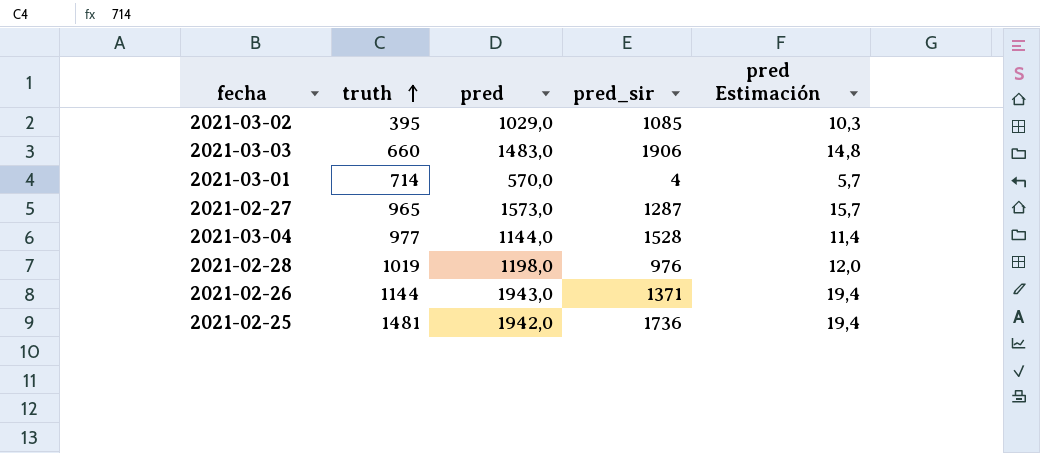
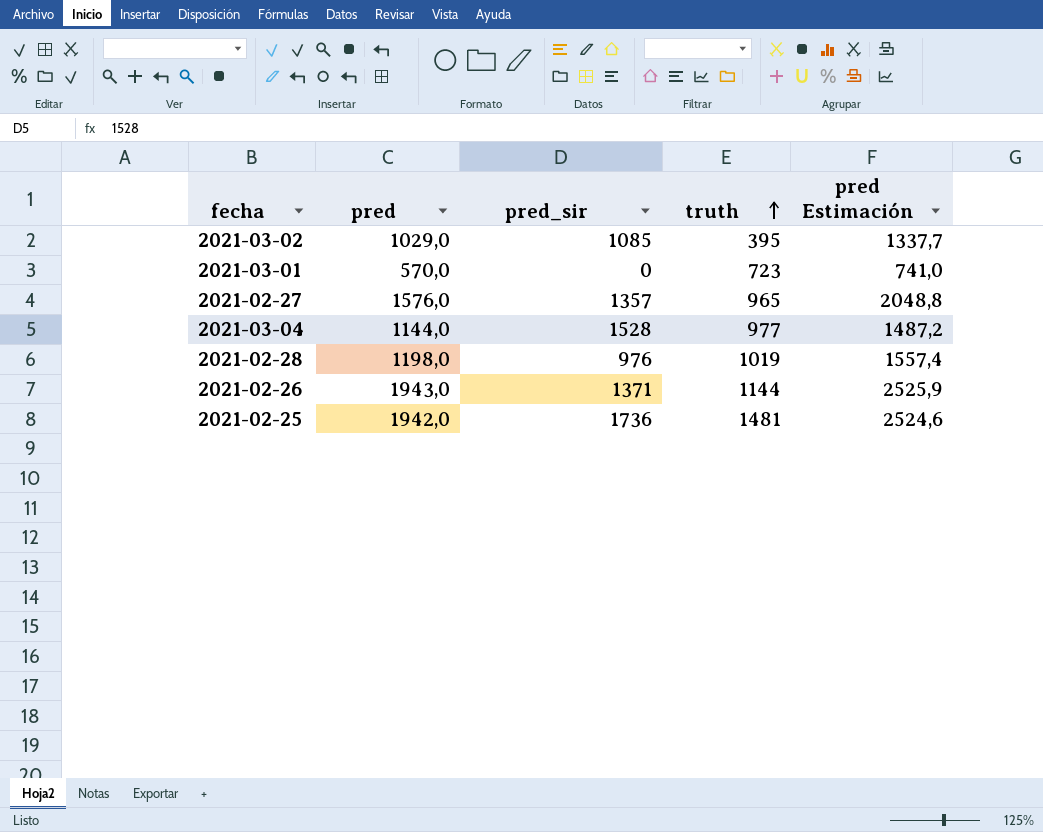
column truth | position: 2 -> 4
column pred Estimación | formula: [pred] * 0,01 -> [pred] * 1,3
row 2021-03-03: 660 | 1483,0 | 1906 | 14,8 -> none
2021-03-01 | pred_sir: 4 -> 0
2021-03-01 | truth: 714 -> 723
2021-02-27 | pred: 1573,0 -> 1576,0
2021-02-27 | pred_sir: 1287 -> 1357

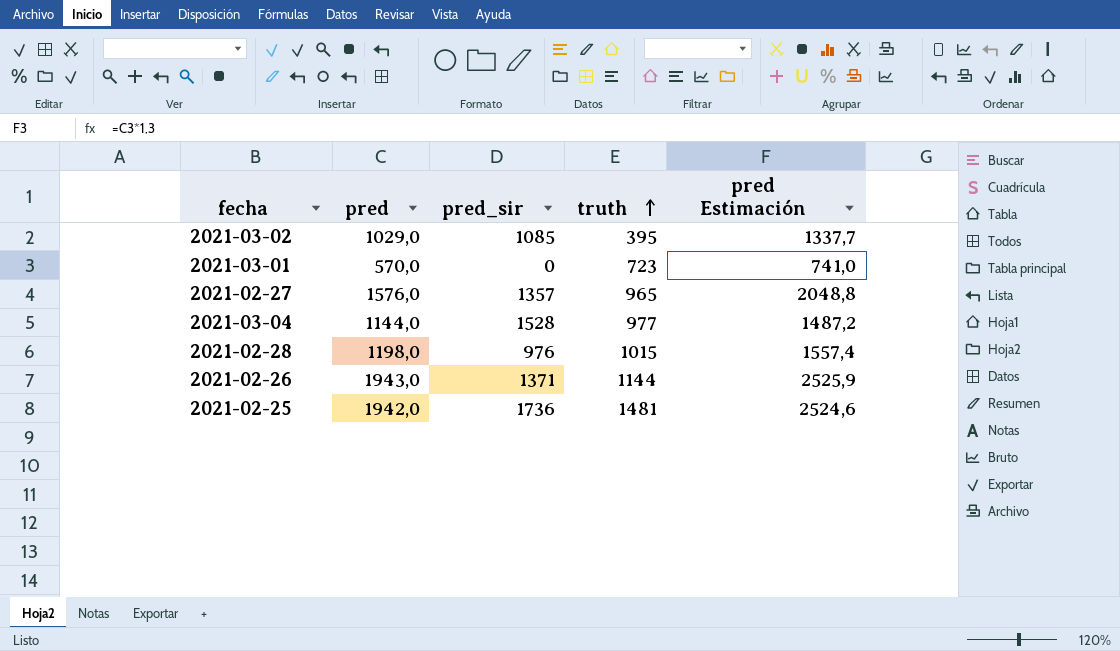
2021-02-28 | truth: 1019 -> 1015

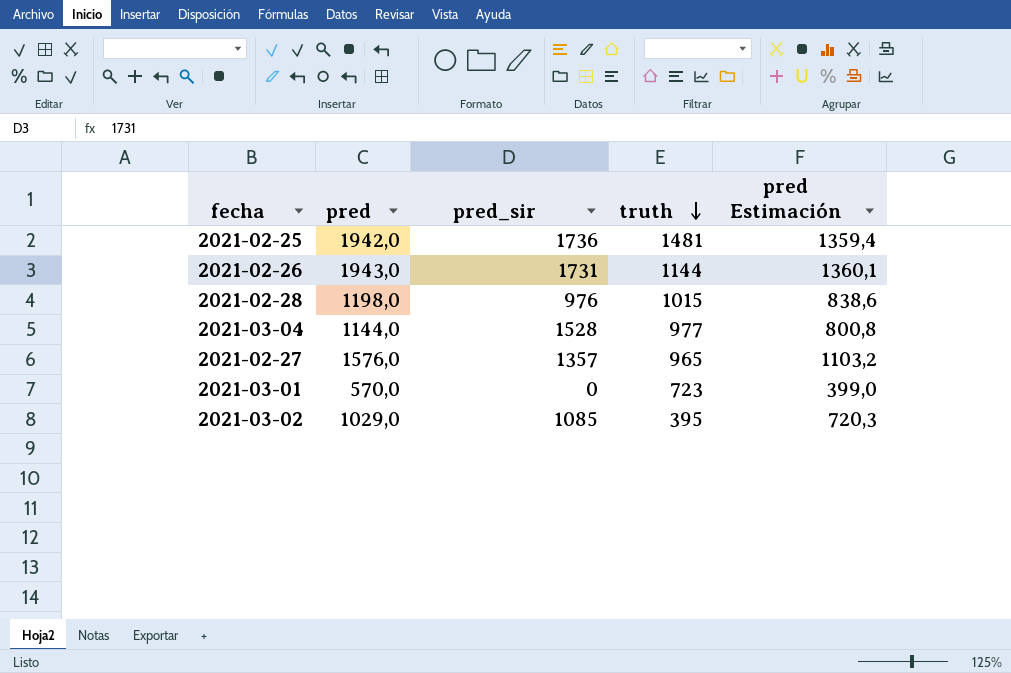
row order: truth ascending -> truth descending
column pred Estimación | formula: [pred] * 1,3 -> [pred] * 0,7
2021-02-26 | pred_sir: 1371 -> 1731

